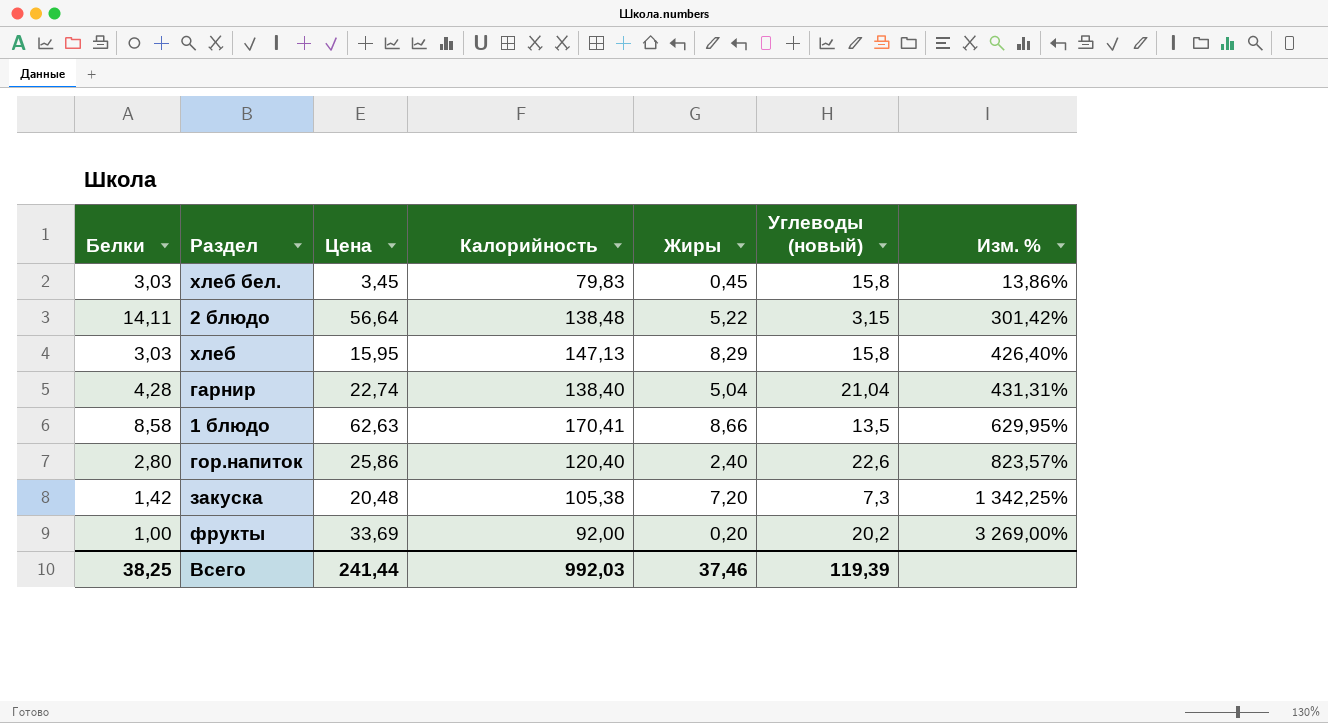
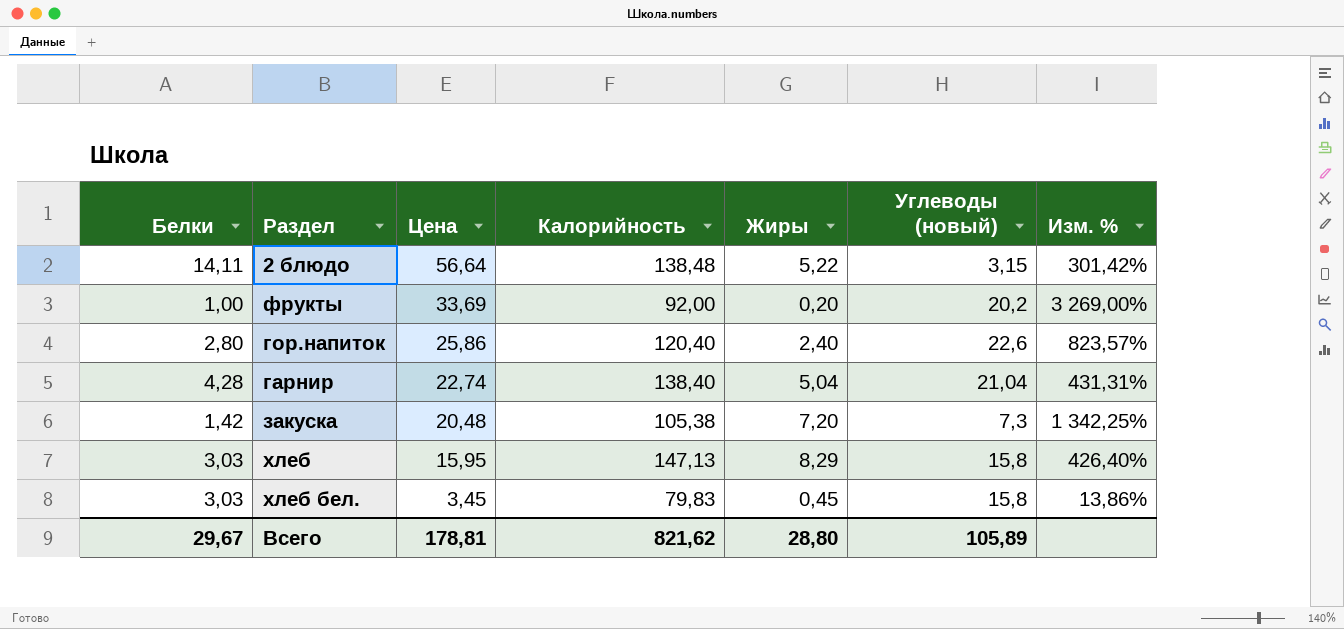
row order: Изм. % ascending -> Цена descending
row 1 блюдо: 8,58 | 62,63 | 170,41 | 8,66 | 13,5 | 629,95% -> none
Всего | Белки: 38,25 -> 29,67
Всего | Цена: 241,44 -> 178,81
Всего | Калорийность: 992,03 -> 821,62
Всего | Жиры: 37,46 -> 28,80
Всего | Углеводы (новый): 119,39 -> 105,89

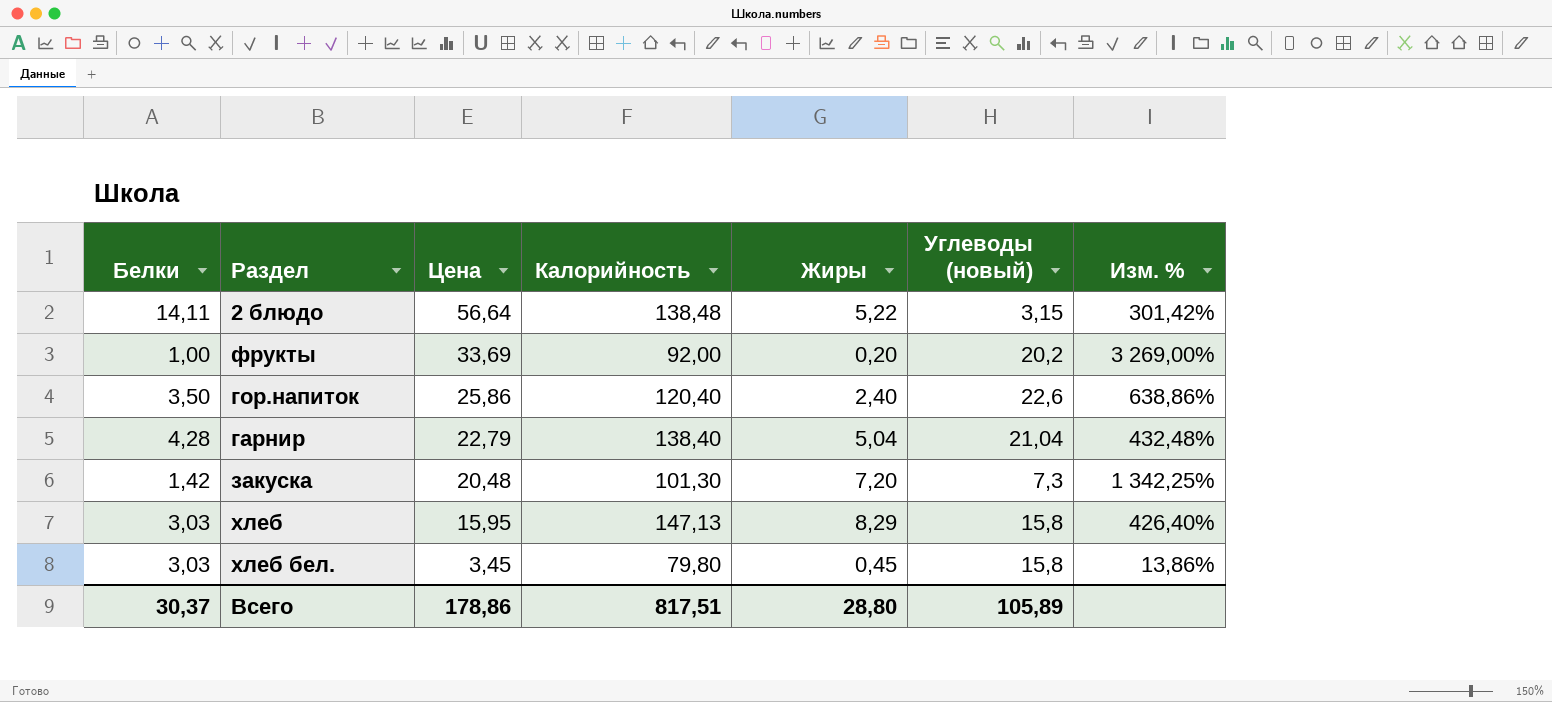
гор.напиток | Белки: 2,80 -> 3,50
гор.напиток | Изм. %: 823,57% -> 638,86%
гарнир | Цена: 22,74 -> 22,79
гарнир | Изм. %: 431,31% -> 432,48%
закуска | Калорийность: 105,38 -> 101,30
хлеб бел. | Калорийность: 79,83 -> 79,80
Всего | Белки: 29,67 -> 30,37
Всего | Цена: 178,81 -> 178,86
Всего | Калорийность: 821,62 -> 817,51

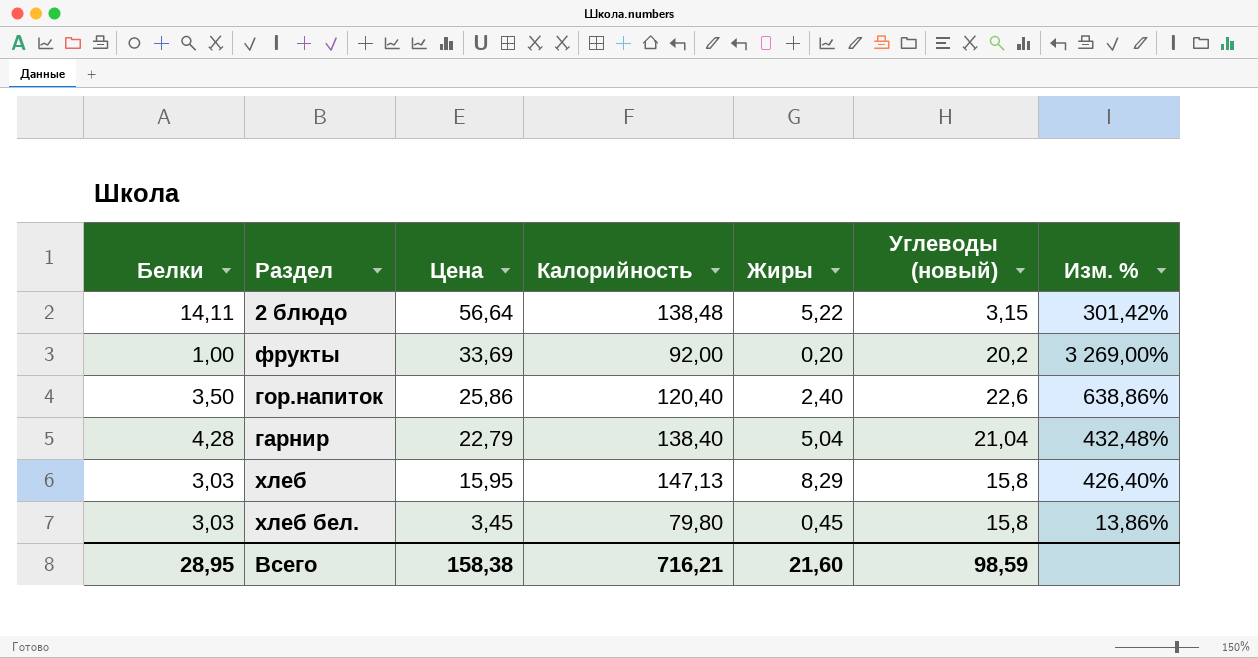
row закуска: 1,42 | 20,48 | 101,30 | 7,20 | 7,3 | 1 342,25% -> none
Всего | Белки: 30,37 -> 28,95
Всего | Цена: 178,86 -> 158,38
Всего | Калорийность: 817,51 -> 716,21
Всего | Жиры: 28,80 -> 21,60
Всего | Углеводы (новый): 105,89 -> 98,59

